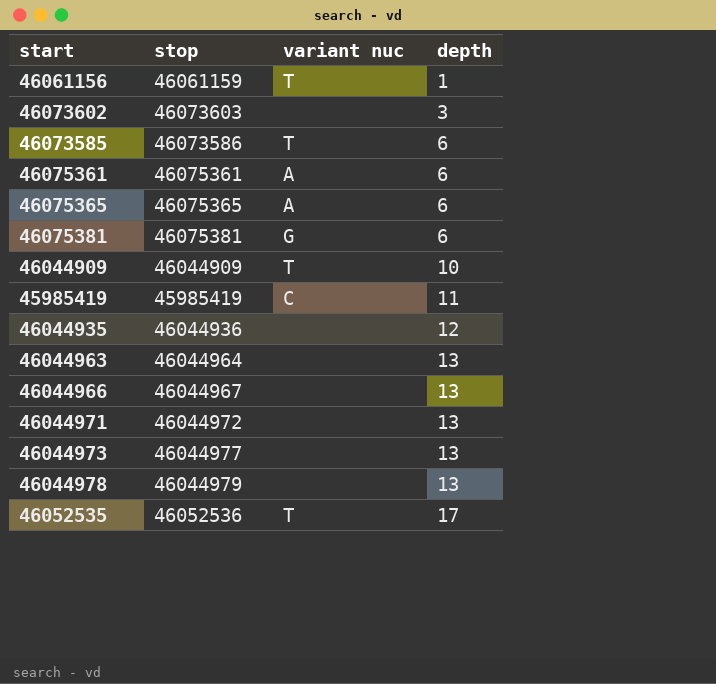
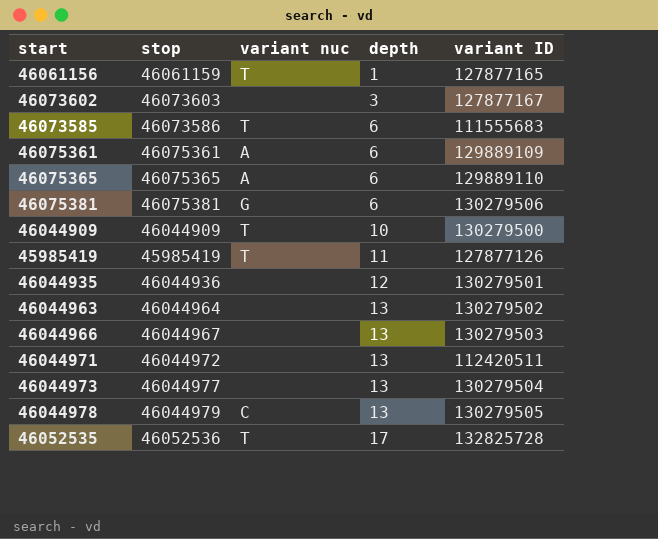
column variant ID | position: none -> 5
45985419 | variant nuc: C -> T
46044978 | variant nuc: none -> C

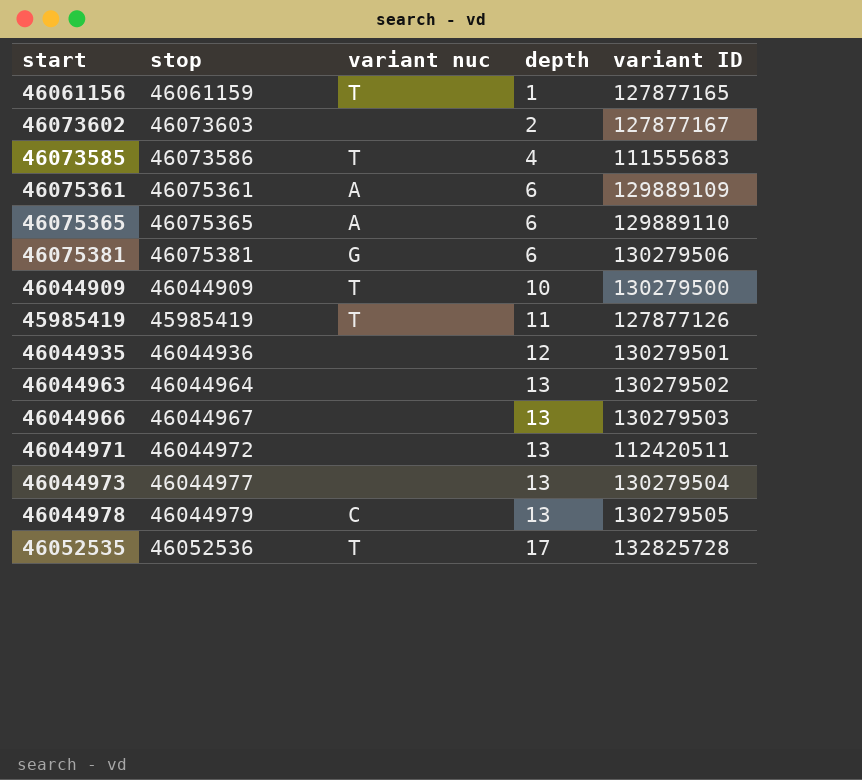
46073602 | depth: 3 -> 2
46073585 | depth: 6 -> 4

